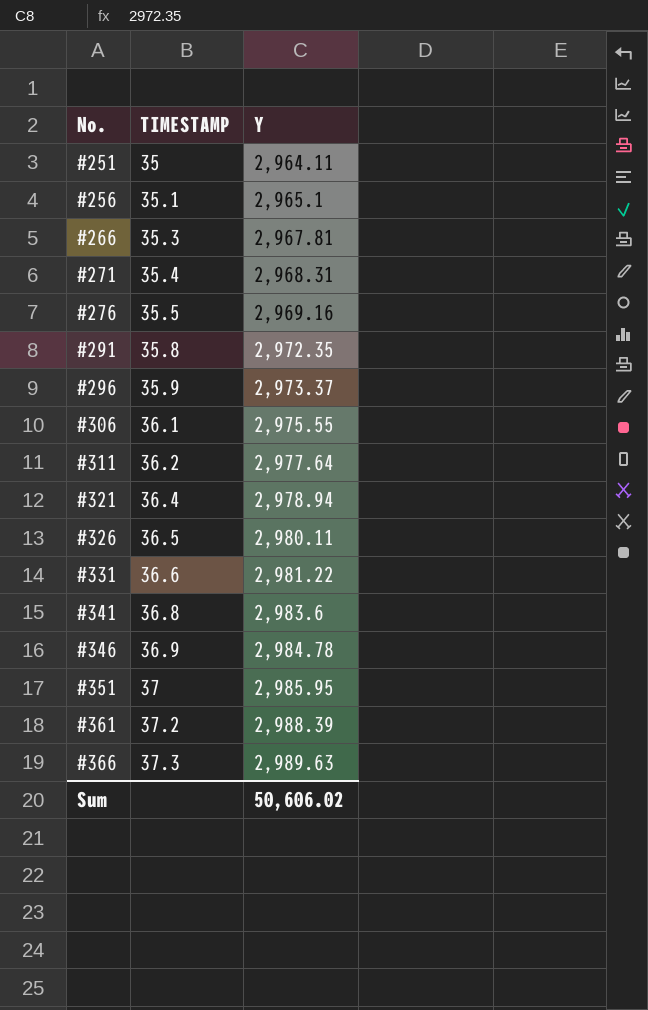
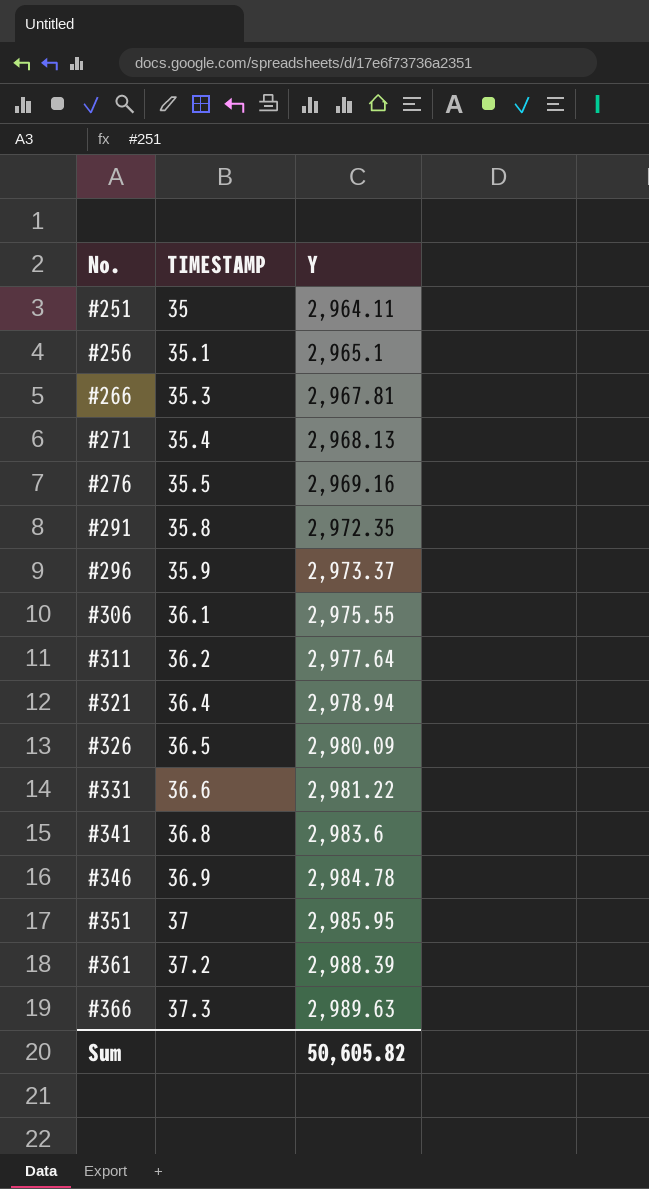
#271 | Y: 2,968.31 -> 2,968.13
#326 | Y: 2,980.11 -> 2,980.09
Sum | Y: 50,606.02 -> 50,605.82

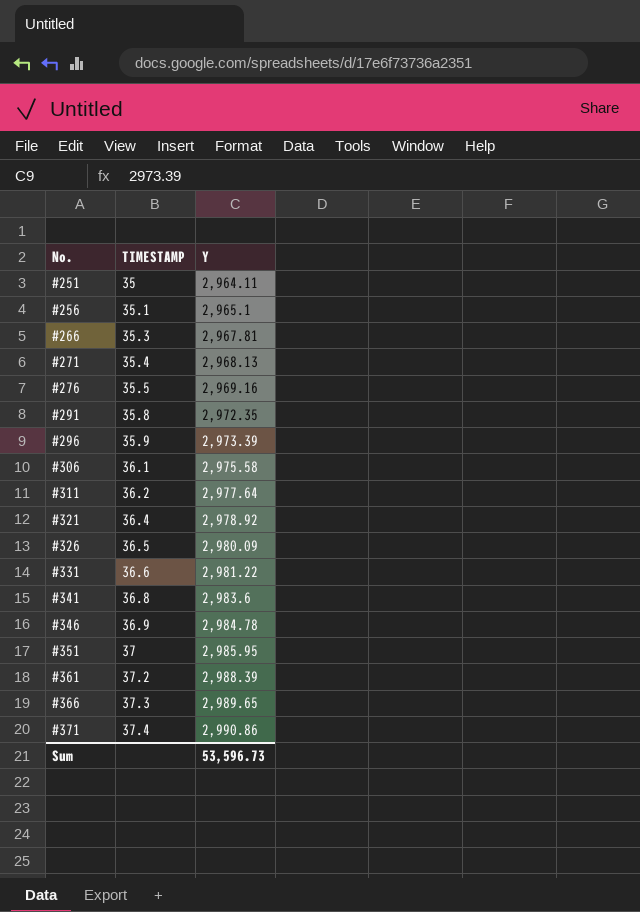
#296 | Y: 2,973.37 -> 2,973.39
#306 | Y: 2,975.55 -> 2,975.58
#321 | Y: 2,978.94 -> 2,978.92
#366 | Y: 2,989.63 -> 2,989.65
row #371: none -> 37.4 | 2,990.86
Sum | Y: 50,605.82 -> 53,596.73

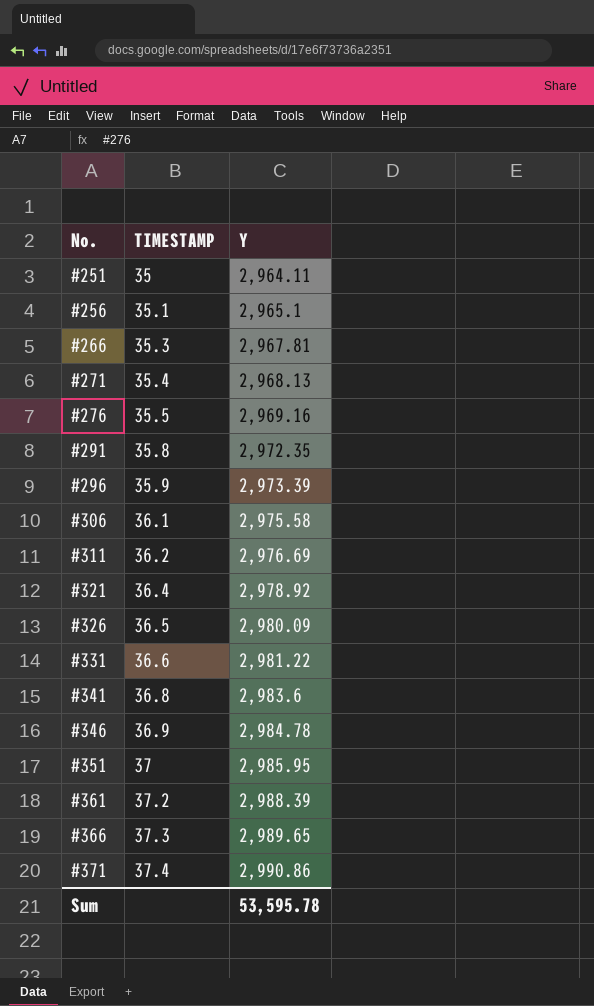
#311 | Y: 2,977.64 -> 2,976.69
Sum | Y: 53,596.73 -> 53,595.78

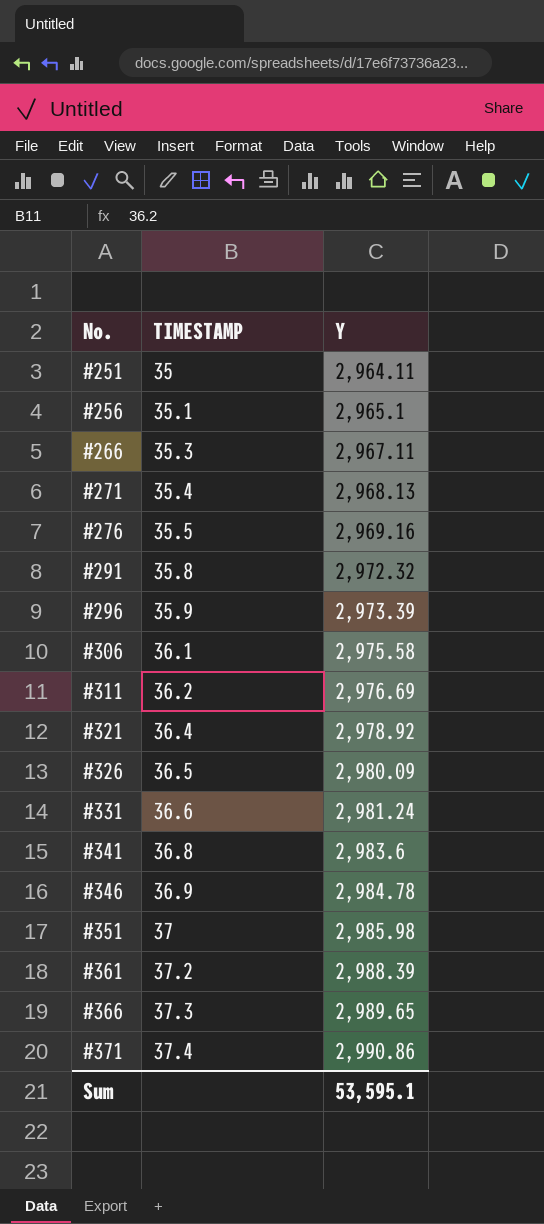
#266 | Y: 2,967.81 -> 2,967.11
#291 | Y: 2,972.35 -> 2,972.32
#331 | Y: 2,981.22 -> 2,981.24
#351 | Y: 2,985.95 -> 2,985.98
Sum | Y: 53,595.78 -> 53,595.1

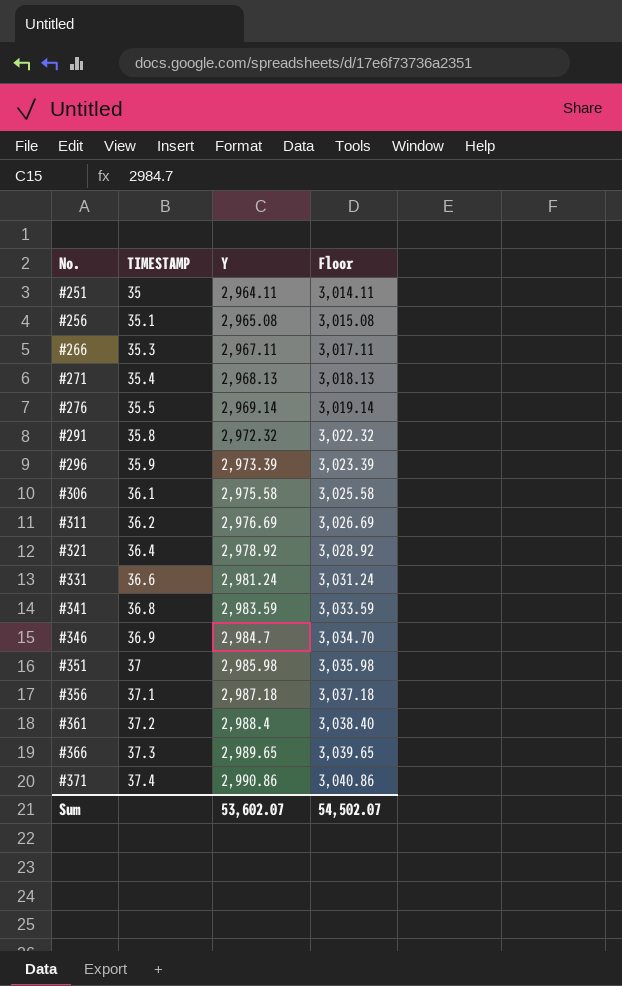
column Floor | formula: none -> [Y] + 50
row #326: 36.5 | 2,980.09 -> none
#256 | Y: 2,965.1 -> 2,965.08
#276 | Y: 2,969.16 -> 2,969.14
#341 | Y: 2,983.6 -> 2,983.59
#346 | Y: 2,984.78 -> 2,984.7
row #356: none -> 37.1 | 2,987.18 | 3,037.18
#361 | Y: 2,988.39 -> 2,988.4
Sum | Y: 53,595.1 -> 53,602.07

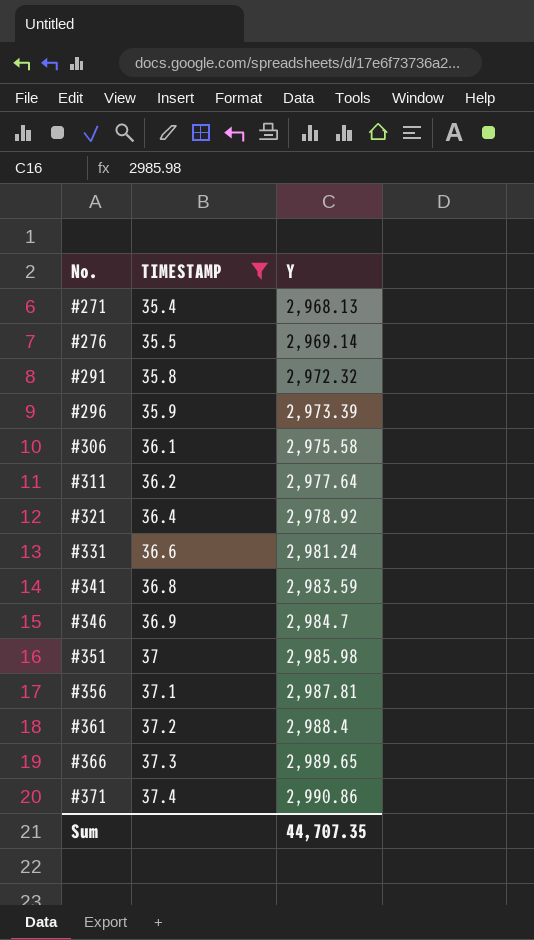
filter: none -> TIMESTAMP >= 35.4
column Floor | formula: [Y] + 50 -> none
#311 | Y: 2,976.69 -> 2,977.64
#356 | Y: 2,987.18 -> 2,987.81
Sum | Y: 53,602.07 -> 44,707.35

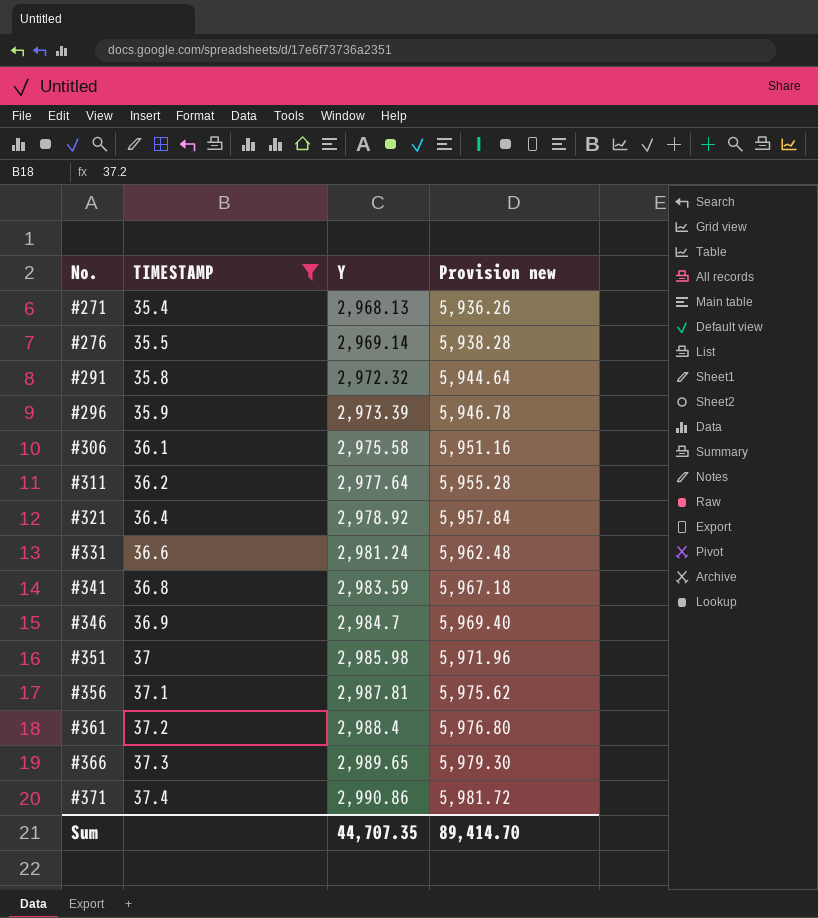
column Provision new | formula: none -> [Y] * 2

